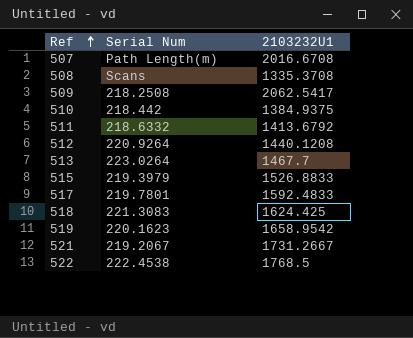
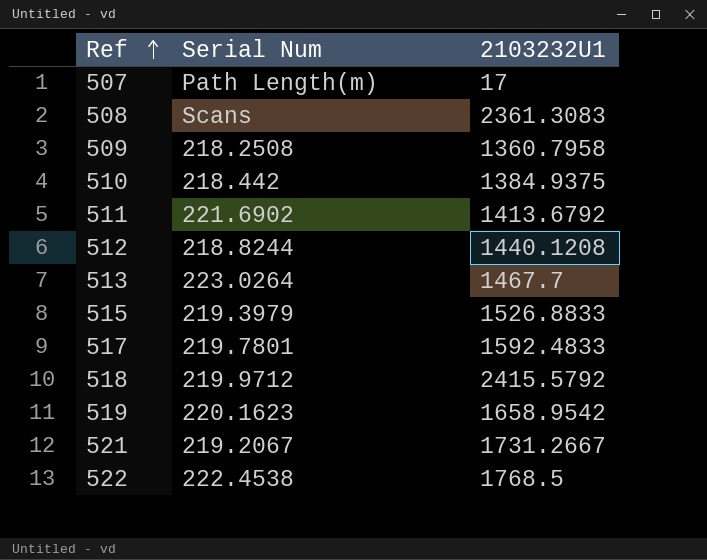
507 | 2103232U1: 2016.6708 -> 17
508 | 2103232U1: 1335.3708 -> 2361.3083
509 | 2103232U1: 2062.5417 -> 1360.7958
511 | Serial Num: 218.6332 -> 221.6902
512 | Serial Num: 220.9264 -> 218.8244
518 | Serial Num: 221.3083 -> 219.9712
518 | 2103232U1: 1624.425 -> 2415.5792

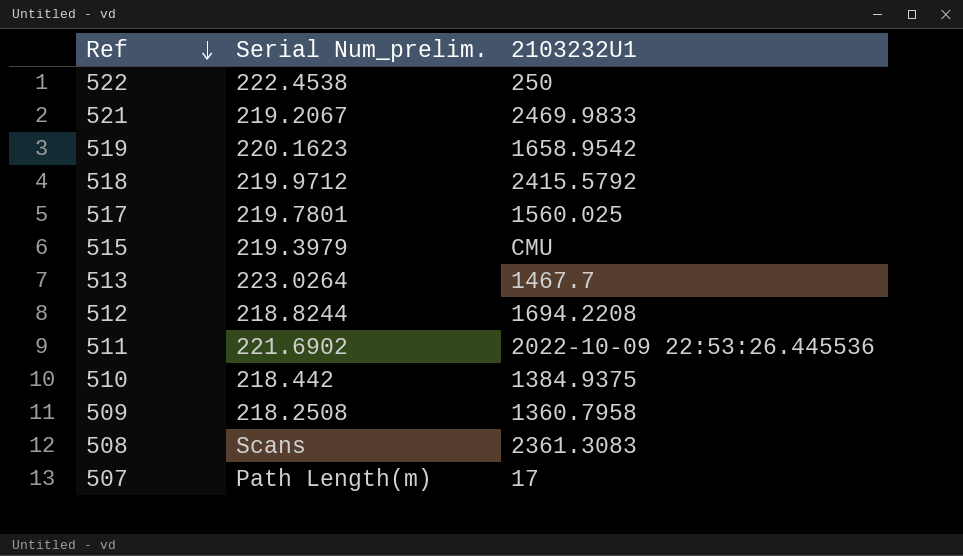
row order: Ref ascending -> Ref descending
column name: Serial Num -> Serial Num_prelim.
522 | 2103232U1: 1768.5 -> 250
521 | 2103232U1: 1731.2667 -> 2469.9833
517 | 2103232U1: 1592.4833 -> 1560.025
515 | 2103232U1: 1526.8833 -> CMU
512 | 2103232U1: 1440.1208 -> 1694.2208
511 | 2103232U1: 1413.6792 -> 2022-10-09 22:53:26.445536

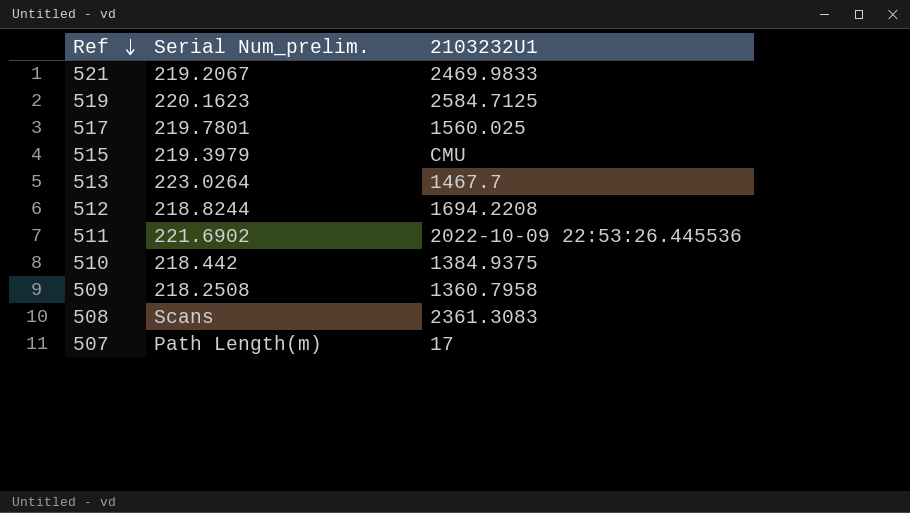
row 522: 222.4538 | 250 -> none
row 518: 219.9712 | 2415.5792 -> none
519 | 2103232U1: 1658.9542 -> 2584.7125

